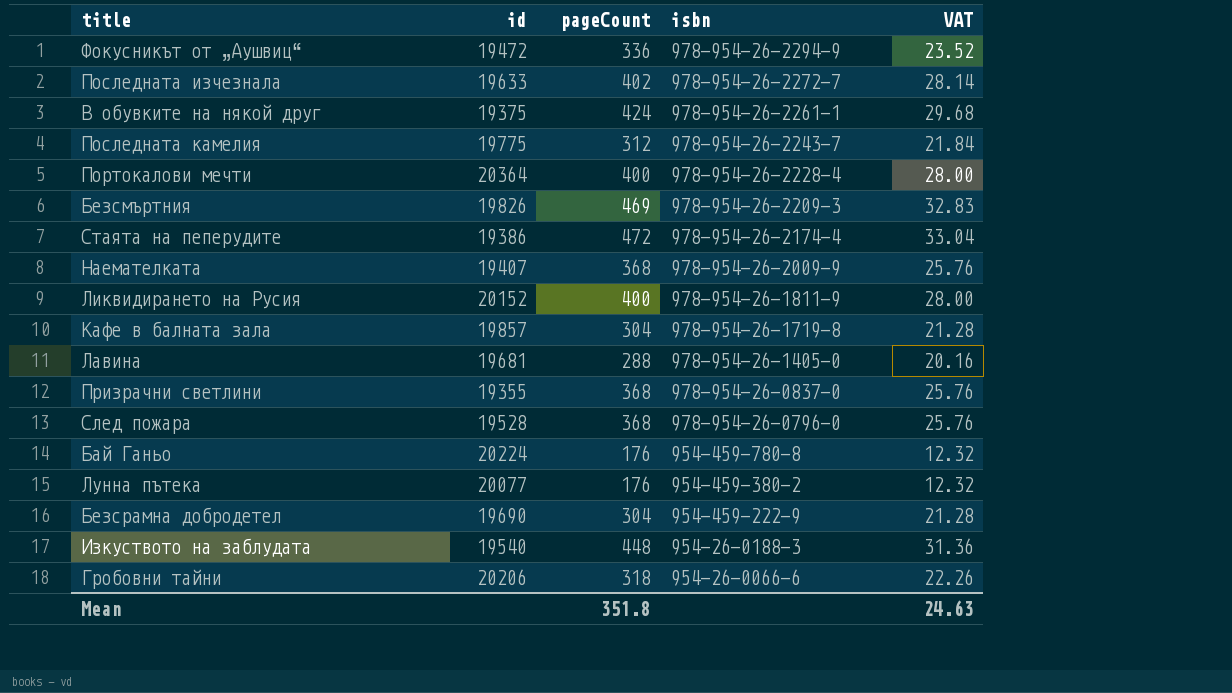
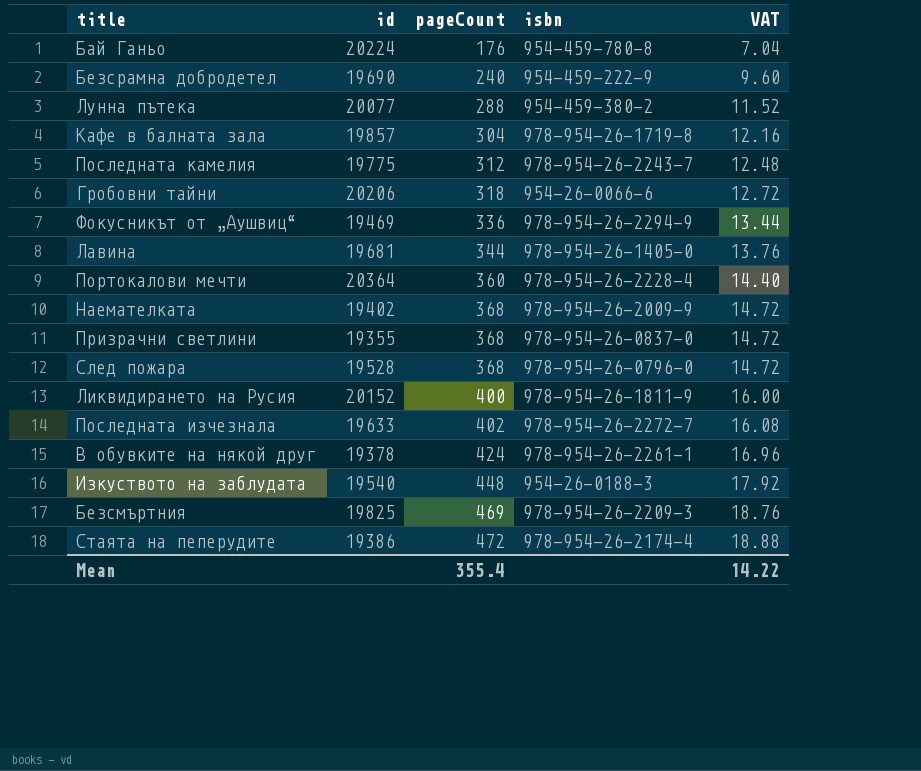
row order: isbn descending -> pageCount ascending
column VAT | formula: [pageCount] * 0.07 -> [pageCount] * 0.04
Безсрамна добродетел | pageCount: 304 -> 240
Лунна пътека | pageCount: 176 -> 288
Фокусникът от „Аушвиц“ | id: 19472 -> 19469
Лавина | pageCount: 288 -> 344
Портокалови мечти | pageCount: 400 -> 360
Наемателката | id: 19407 -> 19402
В обувките на някой друг | id: 19375 -> 19378
Безсмъртния | id: 19826 -> 19825
Mean | pageCount: 351.8 -> 355.4
Mean | VAT: 24.63 -> 14.22

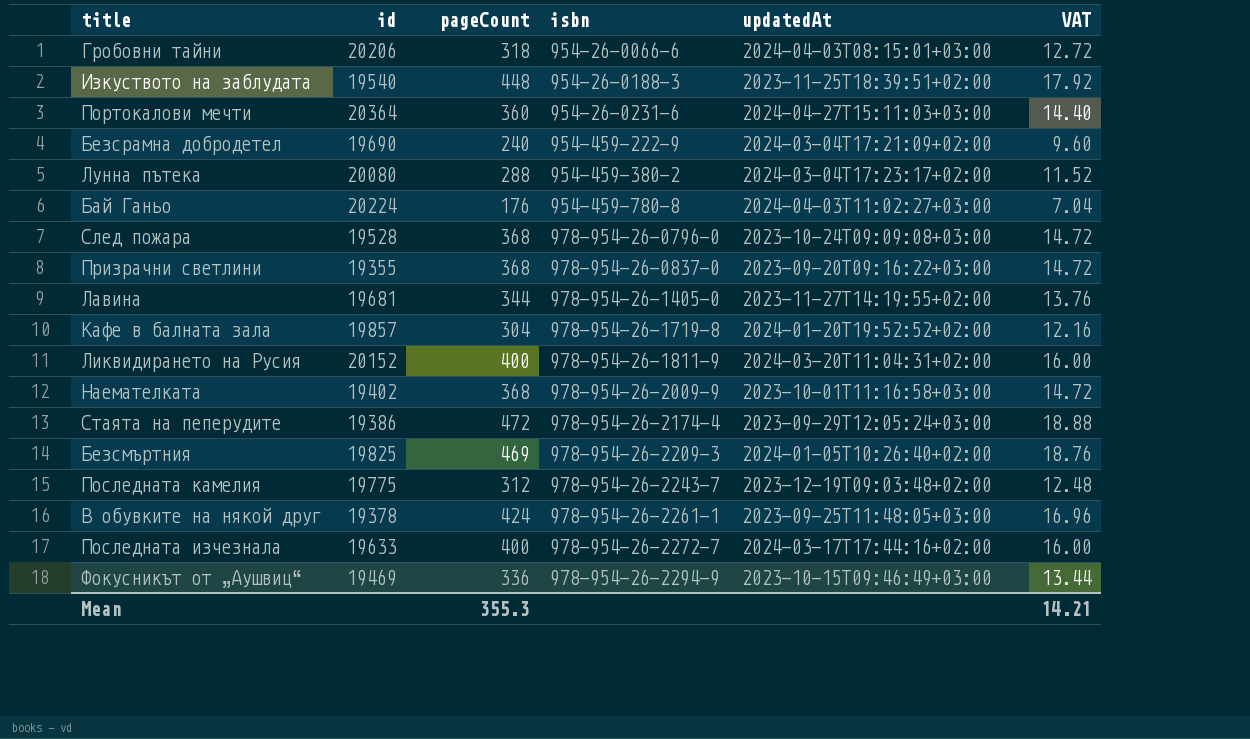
row order: pageCount ascending -> isbn ascending
column updatedAt | position: none -> 5
Портокалови мечти | isbn: 978-954-26-2228-4 -> 954-26-0231-6
Лунна пътека | id: 20077 -> 20080
Последната изчезнала | pageCount: 402 -> 400
Последната изчезнала | VAT: 16.08 -> 16.00
Mean | pageCount: 355.4 -> 355.3
Mean | VAT: 14.22 -> 14.21

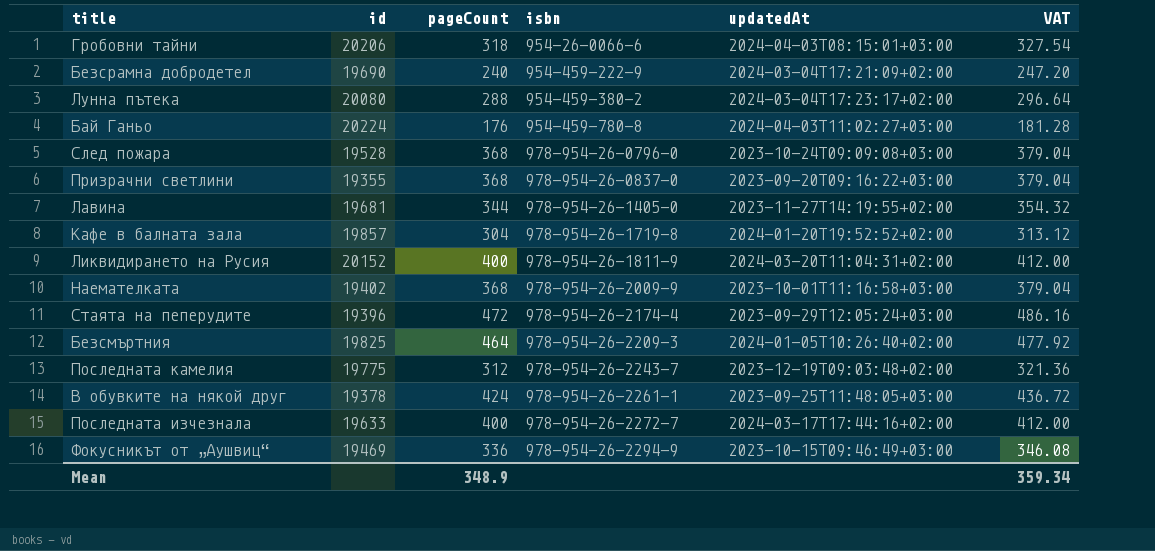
column VAT | formula: [pageCount] * 0.04 -> [pageCount] * 1.03
row Изкуството на заблудата: 19540 | 448 | 954-26-0188-3 | 2023-11-25T18:39:51+02:00 | 17.92 -> none
row Портокалови мечти: 20364 | 360 | 954-26-0231-6 | 2024-04-27T15:11:03+03:00 | 14.40 -> none
Стаята на пеперудите | id: 19386 -> 19396
Безсмъртния | pageCount: 469 -> 464
Mean | pageCount: 355.3 -> 348.9
Mean | VAT: 14.21 -> 359.34

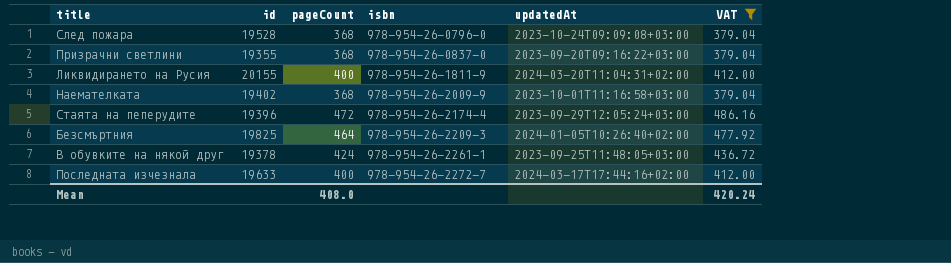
filter: none -> VAT >= 379.04
Ликвидирането на Русия | id: 20152 -> 20155
Mean | pageCount: 348.9 -> 408.0
Mean | VAT: 359.34 -> 420.24

